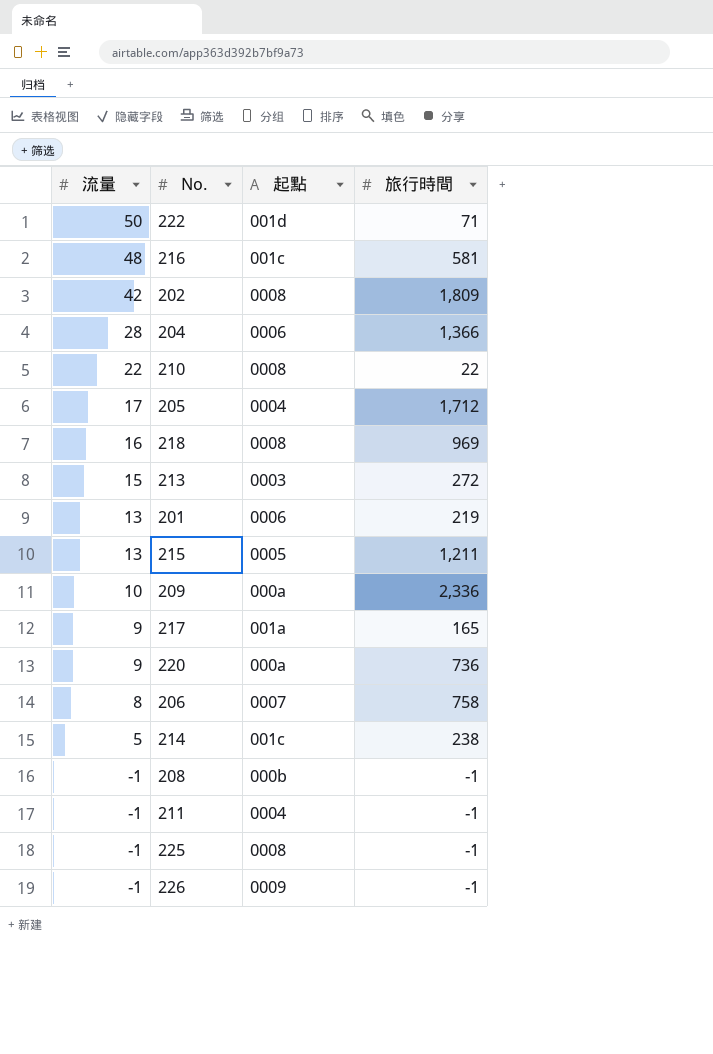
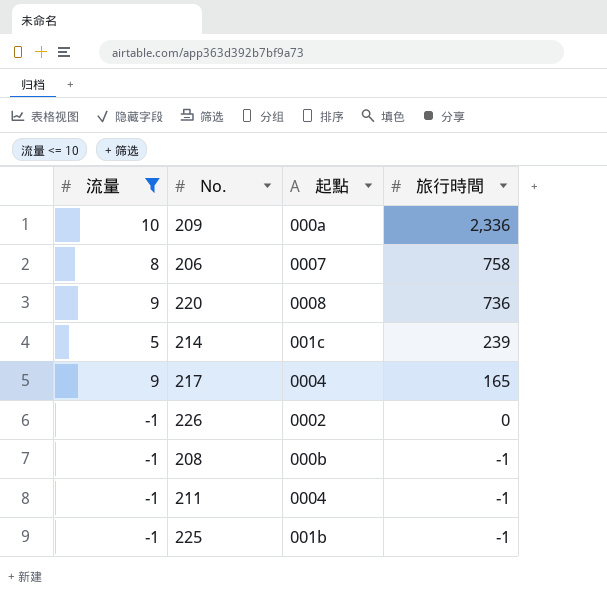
filter: none -> 流量 <= 10
row order: 流量 descending -> 旅行時間 descending
220 | 起點: 000a -> 0008
214 | 旅行時間: 238 -> 239
217 | 起點: 001a -> 0004
226 | 起點: 0009 -> 0002
226 | 旅行時間: -1 -> 0
225 | 起點: 0008 -> 001b

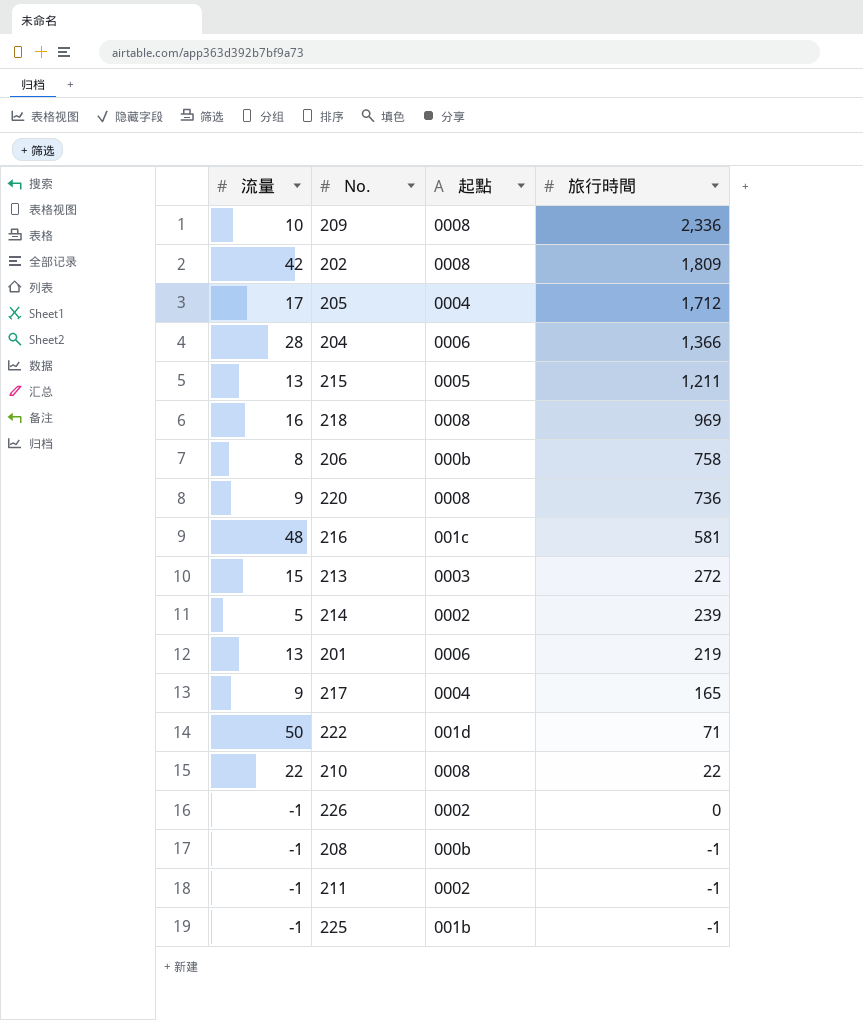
filter: 流量 <= 10 -> none
209 | 起點: 000a -> 0008
206 | 起點: 0007 -> 000b
214 | 起點: 001c -> 0002
211 | 起點: 0004 -> 0002

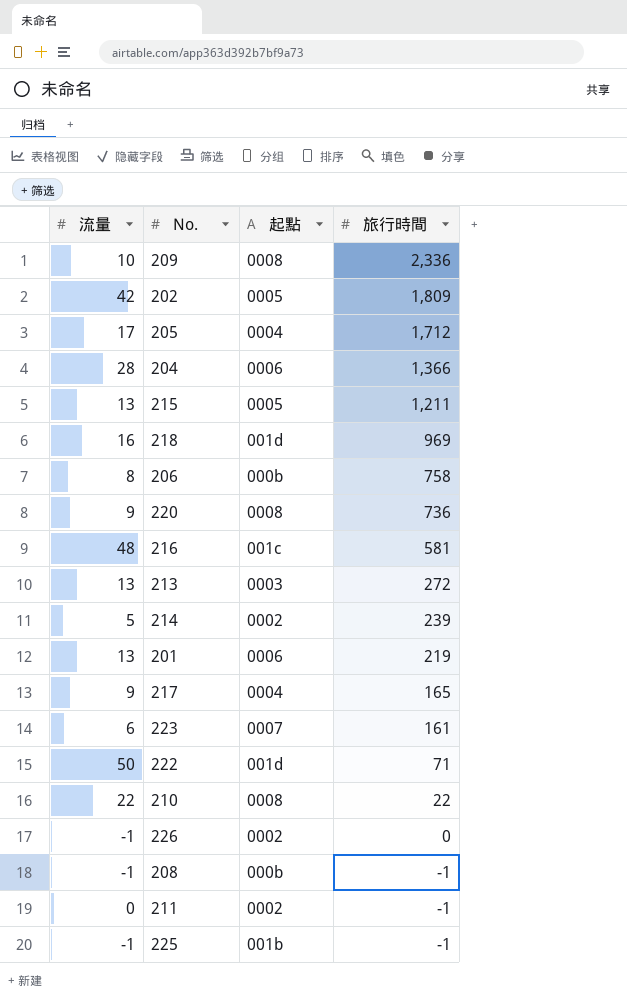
202 | 起點: 0008 -> 0005
218 | 起點: 0008 -> 001d
213 | 流量: 15 -> 13
row 223: none -> 6 | 0007 | 161
211 | 流量: -1 -> 0

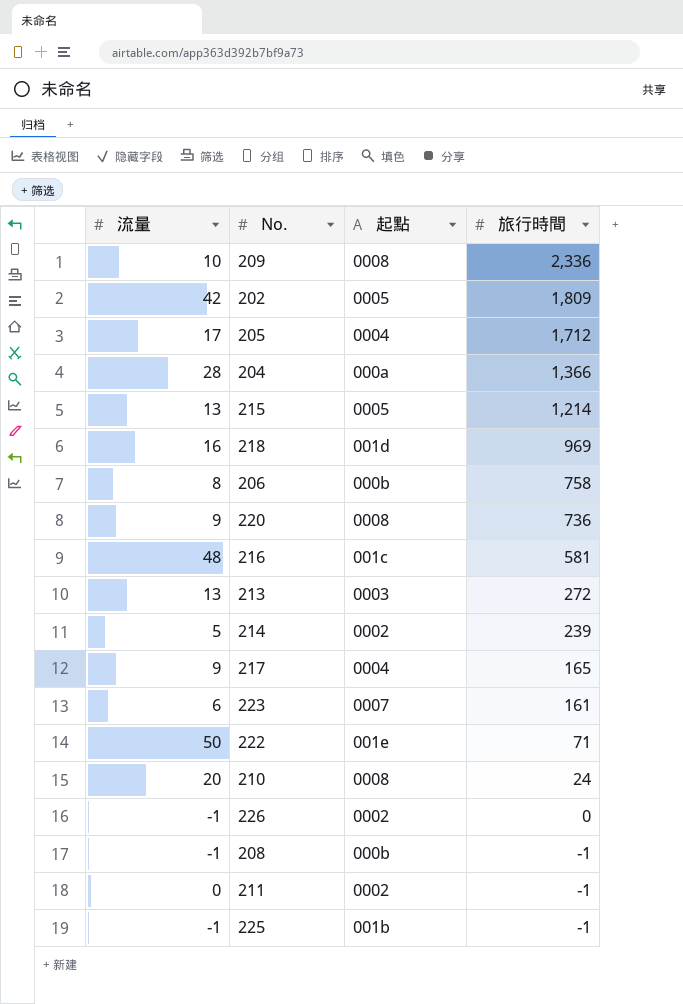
row 201: 13 | 0006 | 219 -> none
204 | 起點: 0006 -> 000a
215 | 旅行時間: 1,211 -> 1,214
222 | 起點: 001d -> 001e
210 | 流量: 22 -> 20
210 | 旅行時間: 22 -> 24

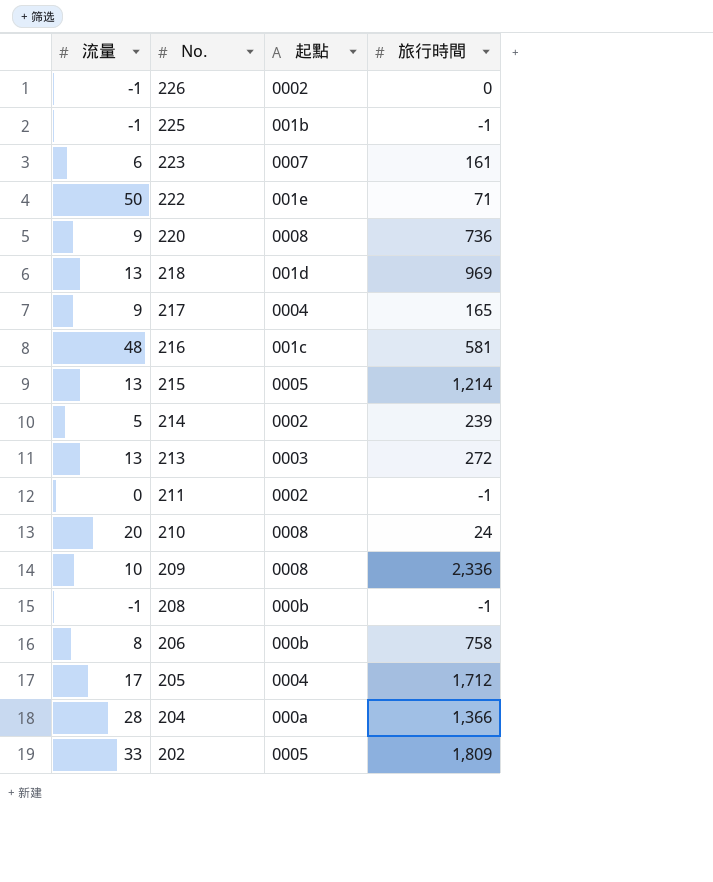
row order: 旅行時間 descending -> No. descending
218 | 流量: 16 -> 13
202 | 流量: 42 -> 33

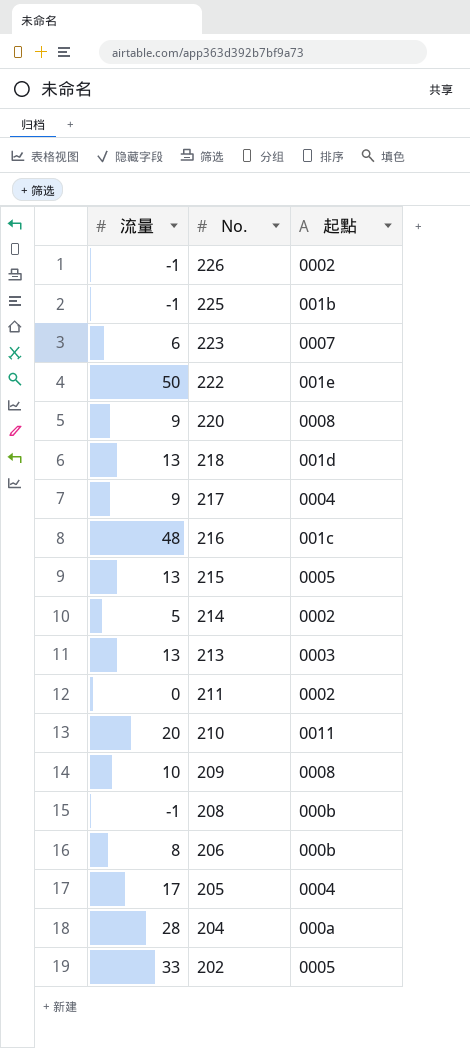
column 旅行時間 | position: 4 -> none
210 | 起點: 0008 -> 0011

